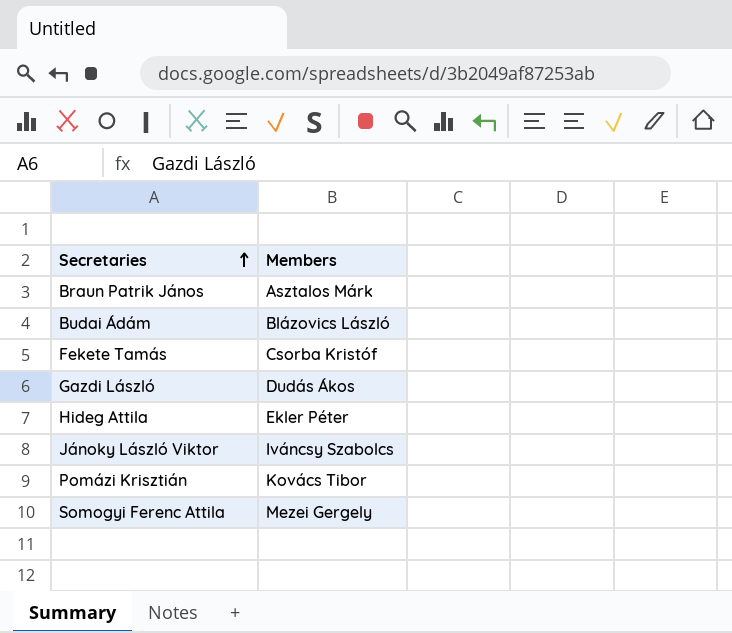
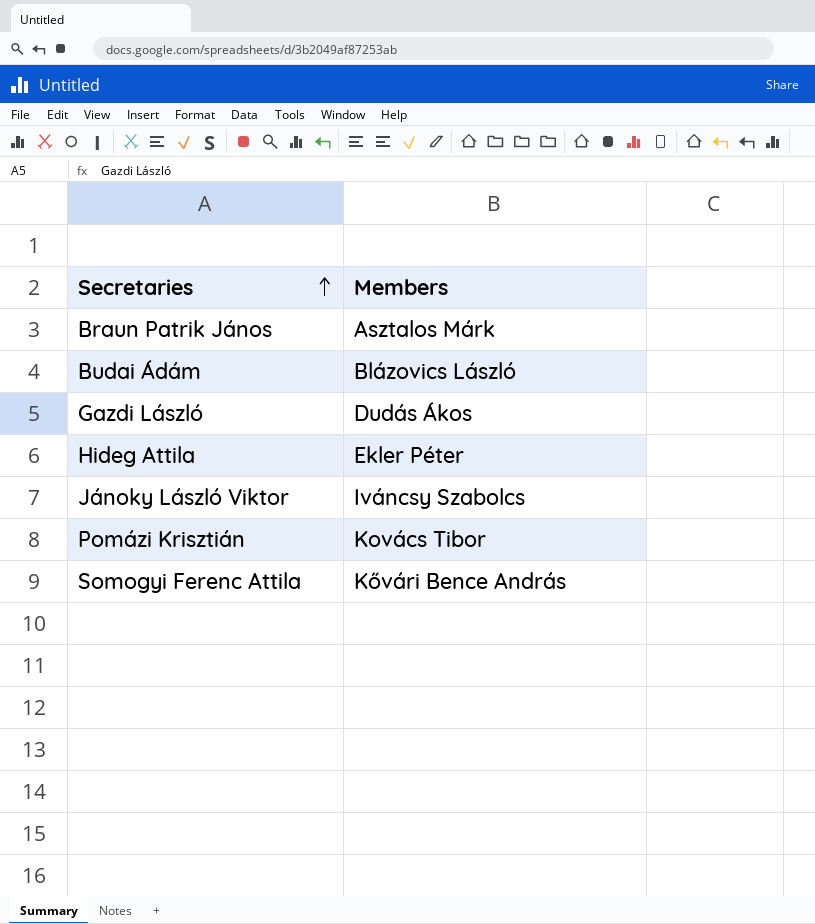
row Fekete Tamás: Csorba Kristóf -> none
Somogyi Ferenc Attila | Members: Mezei Gergely -> Kővári Bence András

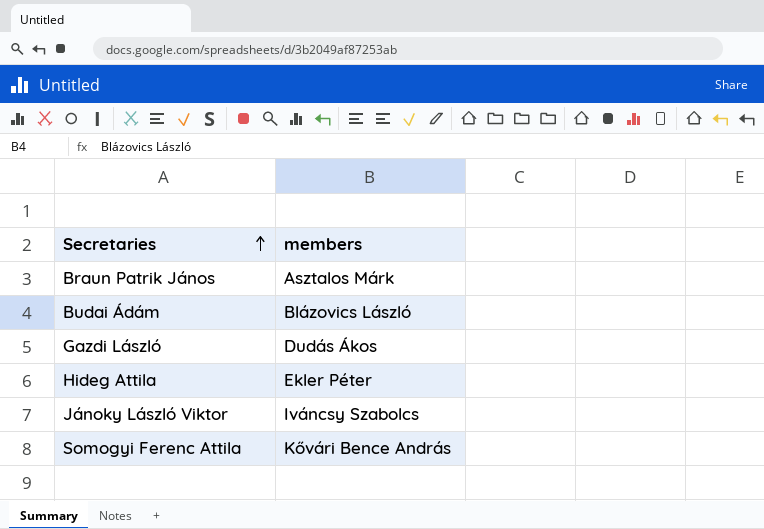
column name: Members -> members
row Pomázi Krisztián: Kovács Tibor -> none

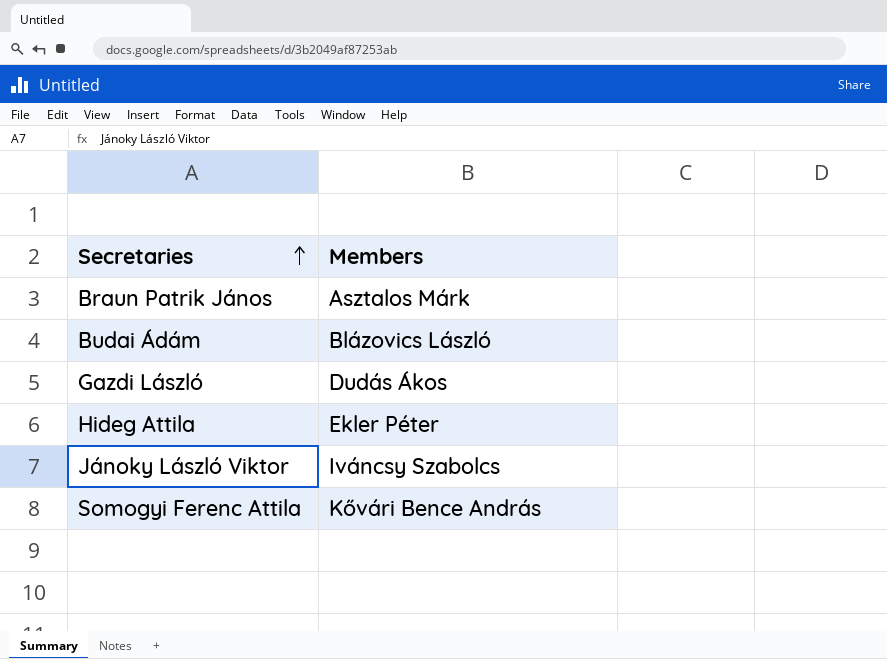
column name: members -> Members

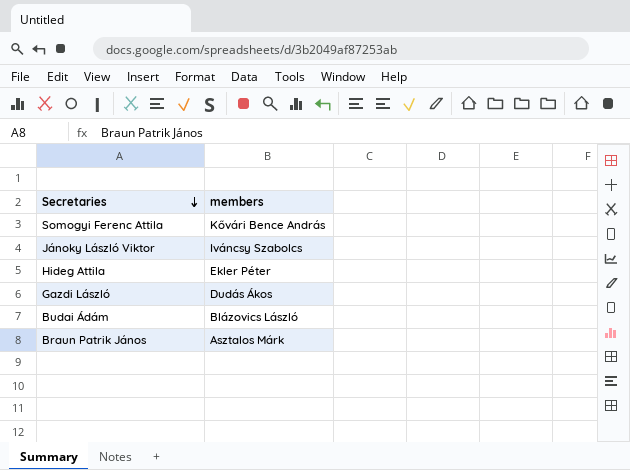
row order: Secretaries ascending -> Secretaries descending
column name: Members -> members

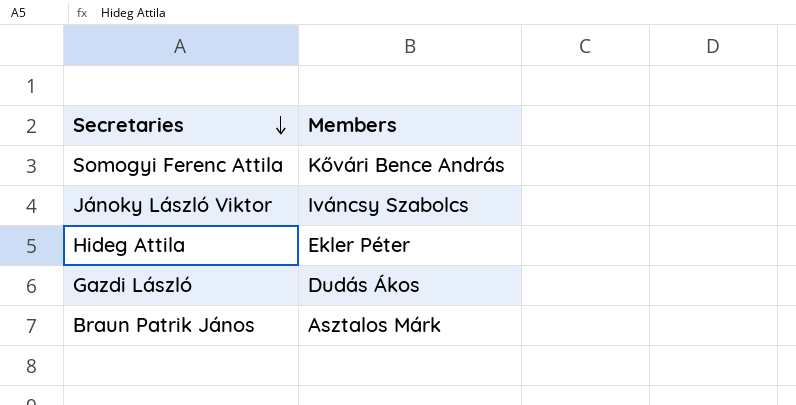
column name: members -> Members
row Budai Ádám: Blázovics László -> none

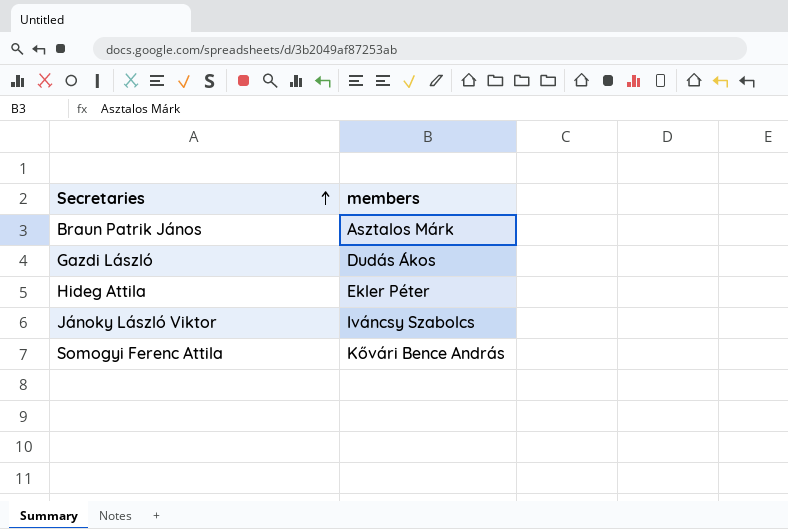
row order: Secretaries descending -> Secretaries ascending
column name: Members -> members

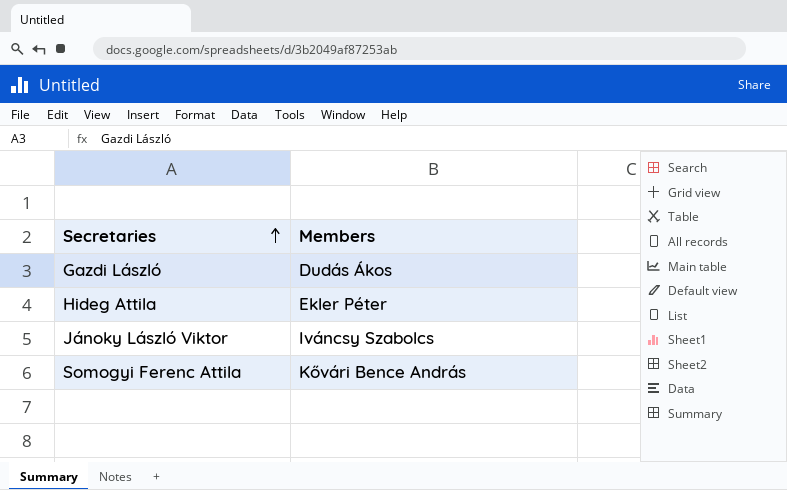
column name: members -> Members
row Braun Patrik János: Asztalos Márk -> none

